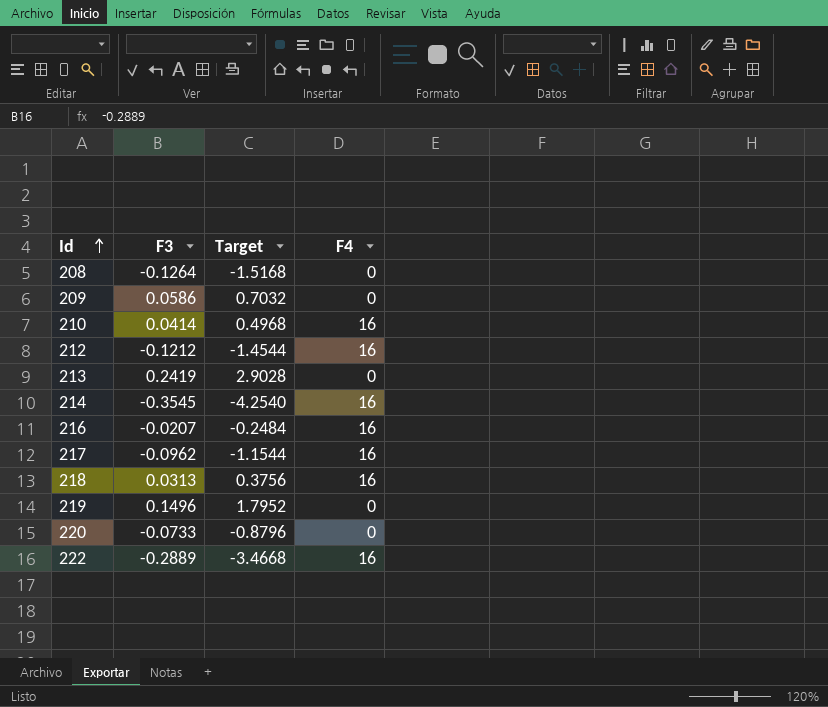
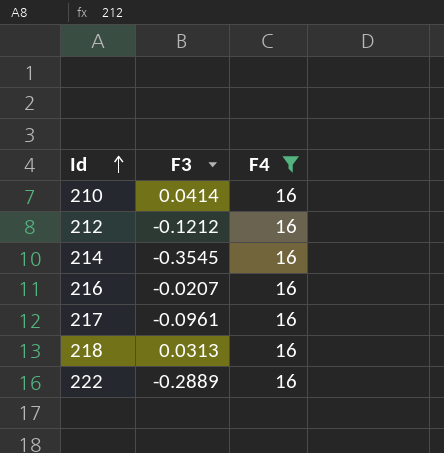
filter: none -> F4 = 16
column Target | formula: [F3] * 12 -> none
217 | F3: -0.0962 -> -0.0961

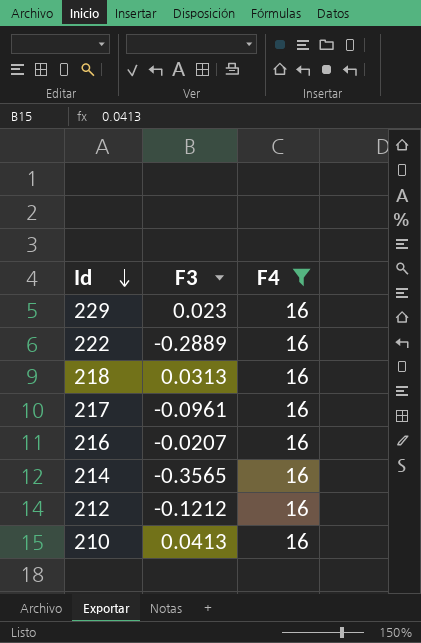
row order: Id ascending -> Id descending
row 229: none -> 0.023 | 16
214 | F3: -0.3545 -> -0.3565
210 | F3: 0.0414 -> 0.0413

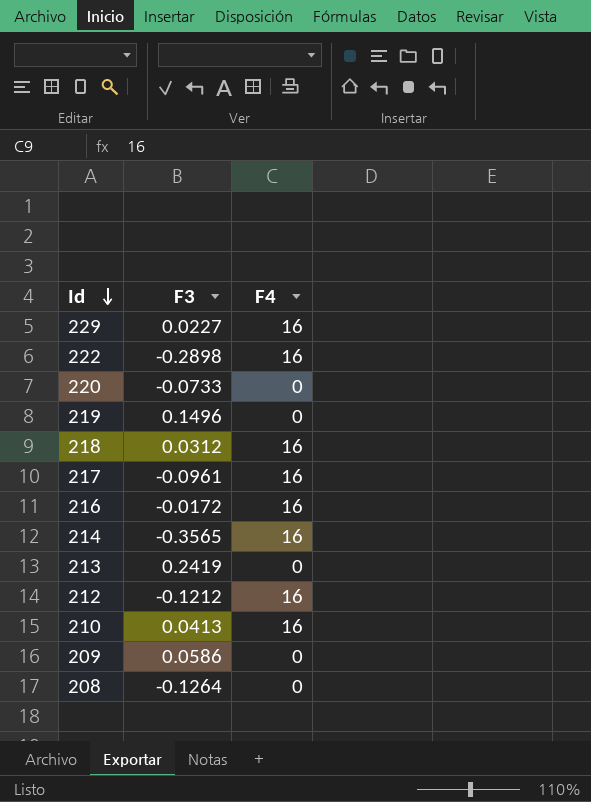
filter: F4 = 16 -> none
229 | F3: 0.023 -> 0.0227
222 | F3: -0.2889 -> -0.2898
218 | F3: 0.0313 -> 0.0312
216 | F3: -0.0207 -> -0.0172

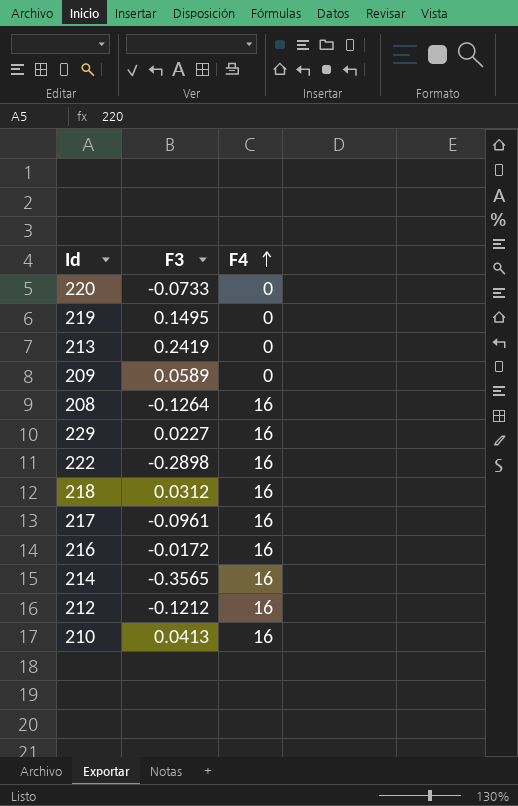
row order: Id descending -> F4 ascending
219 | F3: 0.1496 -> 0.1495
209 | F3: 0.0586 -> 0.0589
208 | F4: 0 -> 16

